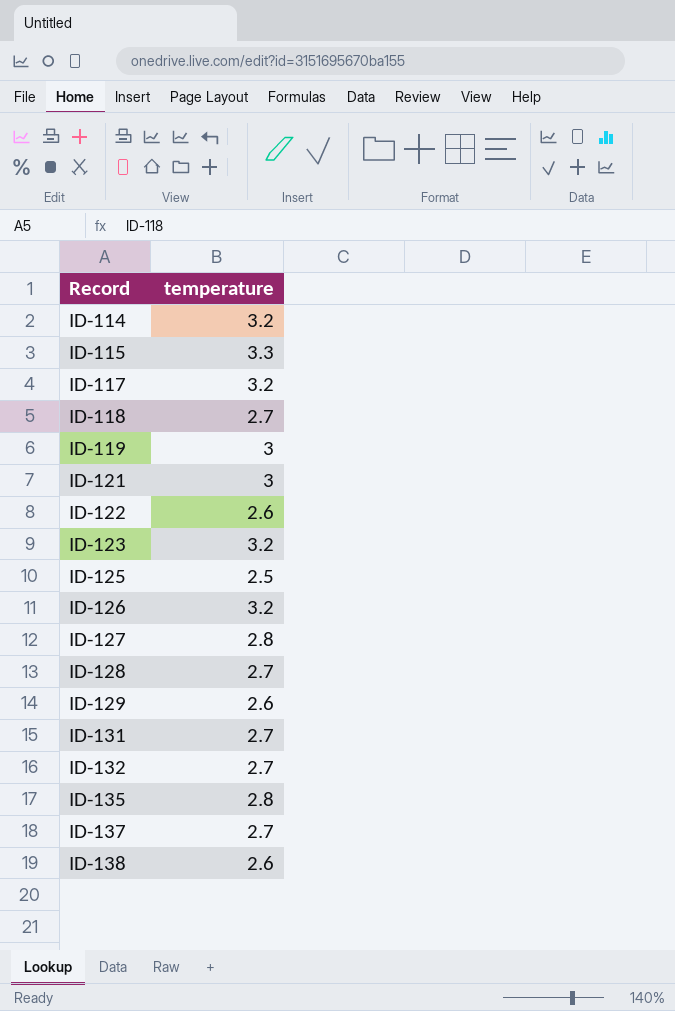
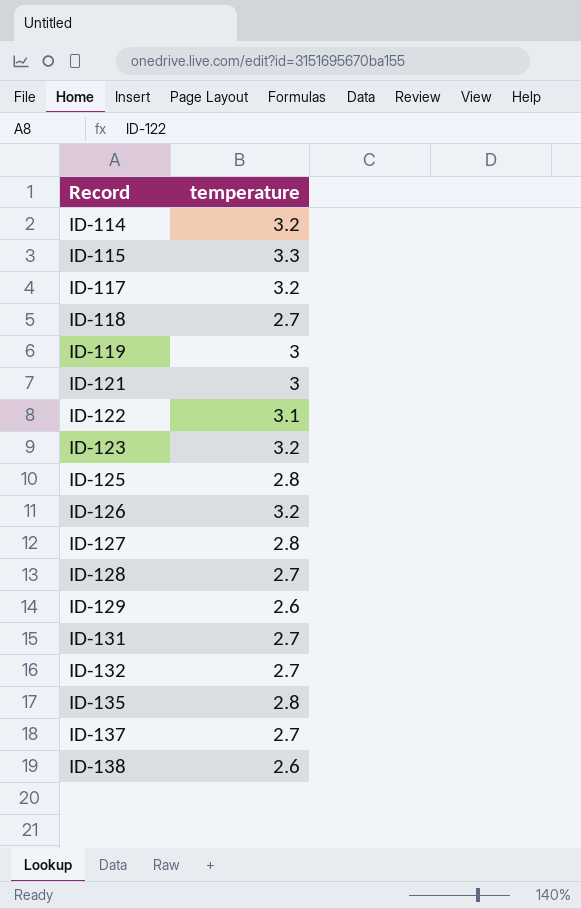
ID-122 | temperature: 2.6 -> 3.1
ID-125 | temperature: 2.5 -> 2.8

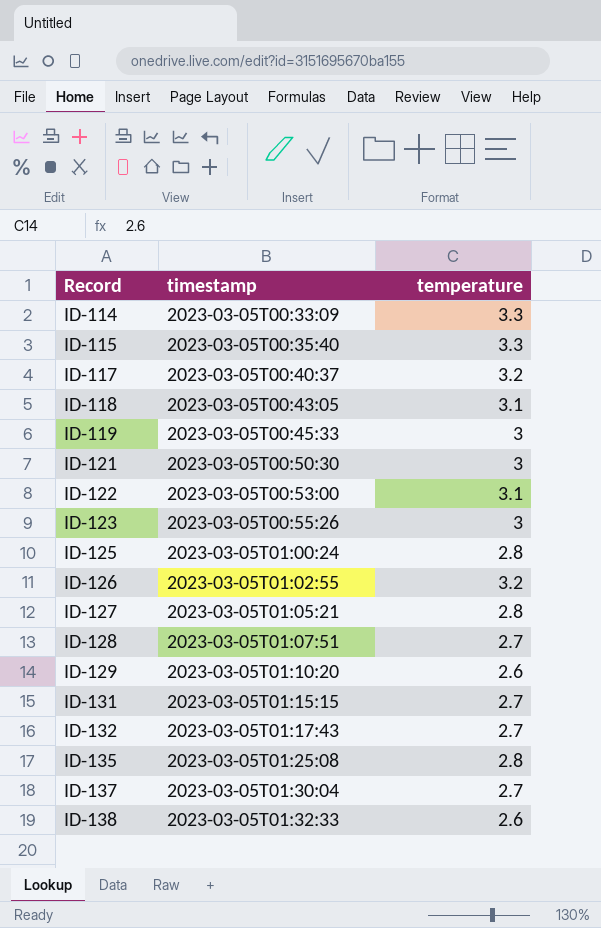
column timestamp | position: none -> 2
ID-114 | temperature: 3.2 -> 3.3
ID-118 | temperature: 2.7 -> 3.1
ID-123 | temperature: 3.2 -> 3

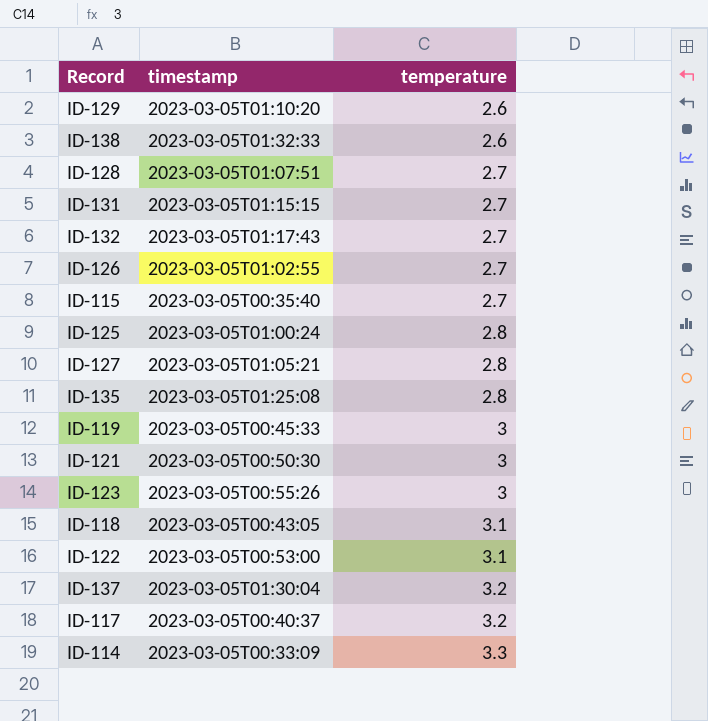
row order: Record ascending -> temperature ascending
ID-126 | temperature: 3.2 -> 2.7
ID-115 | temperature: 3.3 -> 2.7
ID-137 | temperature: 2.7 -> 3.2

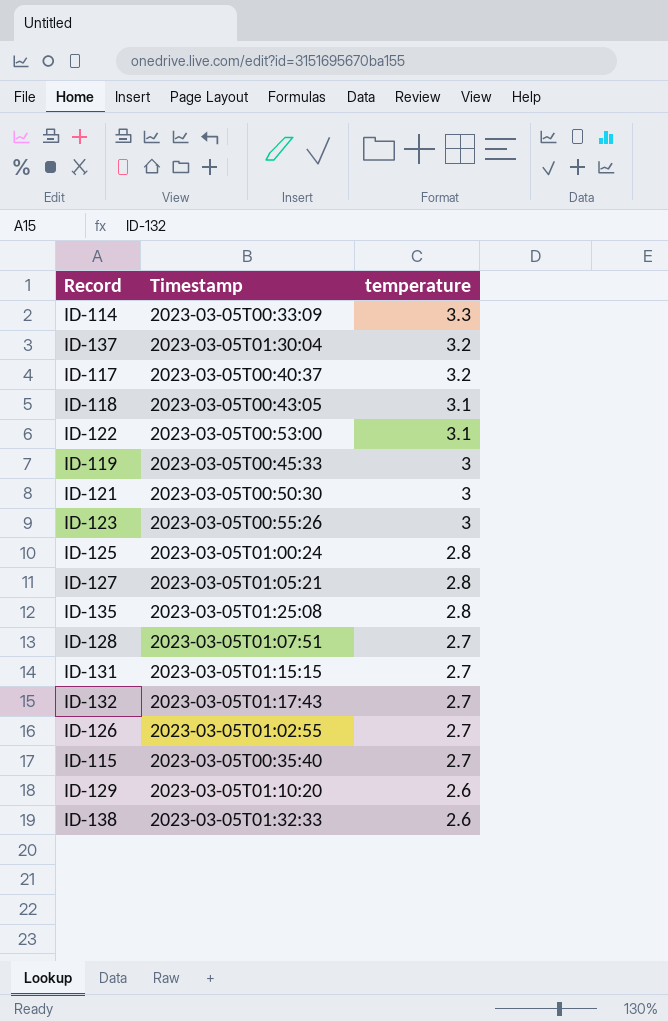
row order: temperature ascending -> temperature descending
column name: timestamp -> Timestamp

